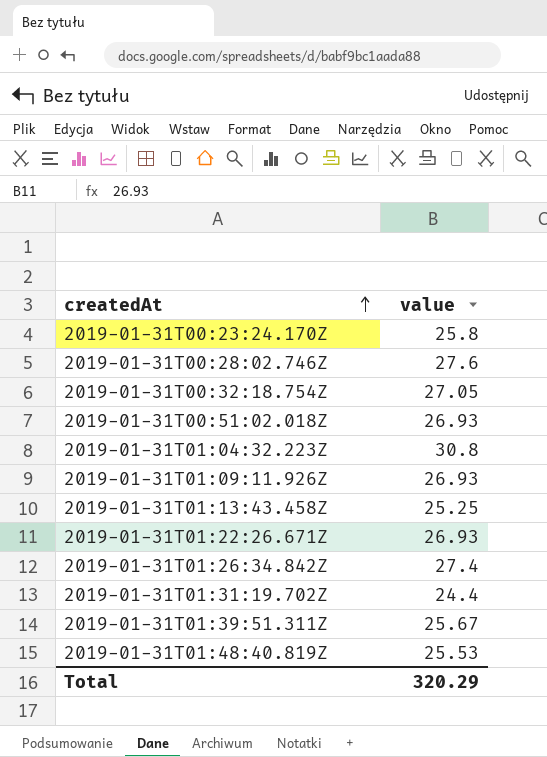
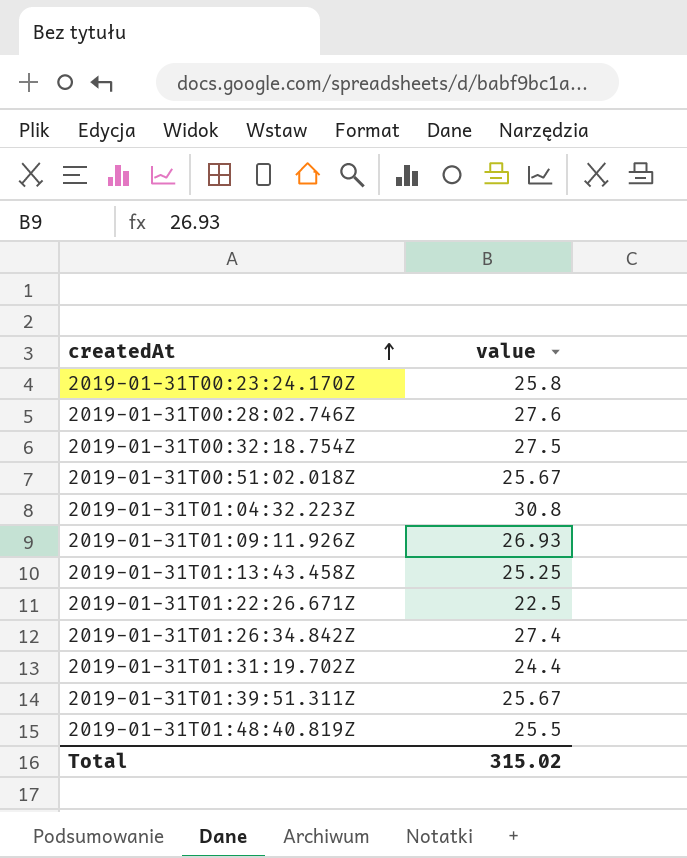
2019-01-31T00:32:18.754Z | value: 27.05 -> 27.5
2019-01-31T00:51:02.018Z | value: 26.93 -> 25.67
2019-01-31T01:22:26.671Z | value: 26.93 -> 22.5
2019-01-31T01:48:40.819Z | value: 25.53 -> 25.5
Total | value: 320.29 -> 315.02

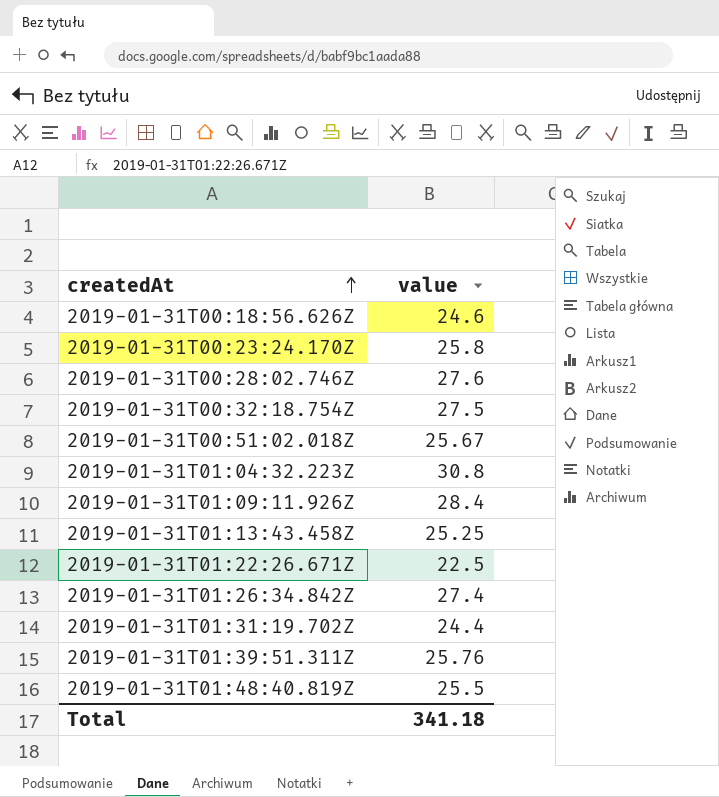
row 2019-01-31T00:18:56.626Z: none -> 24.6
2019-01-31T01:09:11.926Z | value: 26.93 -> 28.4
2019-01-31T01:39:51.311Z | value: 25.67 -> 25.76
Total | value: 315.02 -> 341.18

